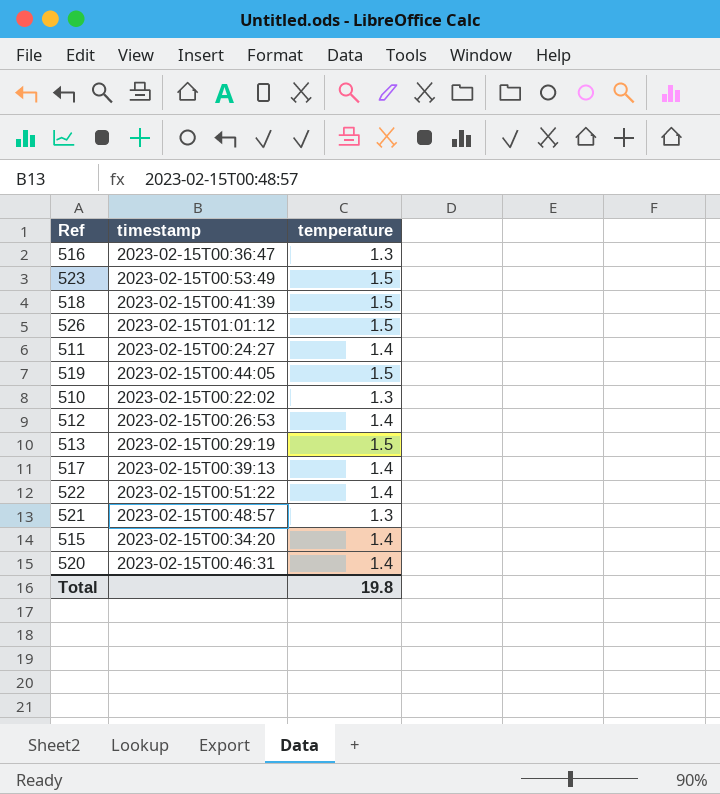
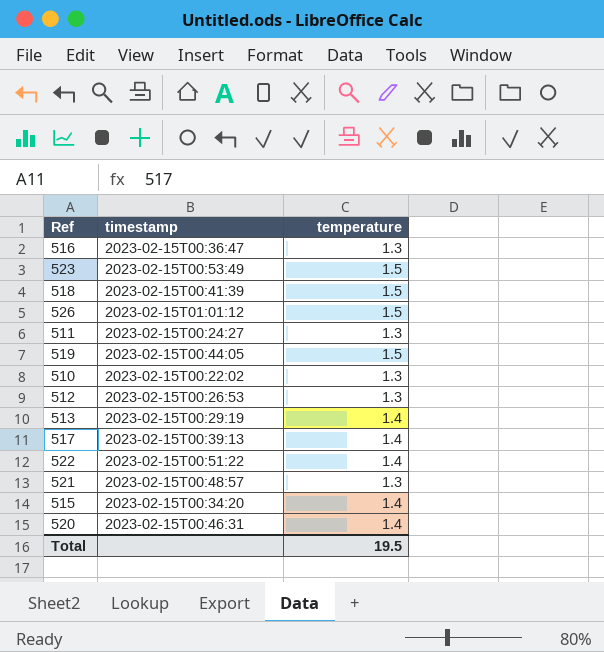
511 | temperature: 1.4 -> 1.3
512 | temperature: 1.4 -> 1.3
513 | temperature: 1.5 -> 1.4
Total | temperature: 19.8 -> 19.5

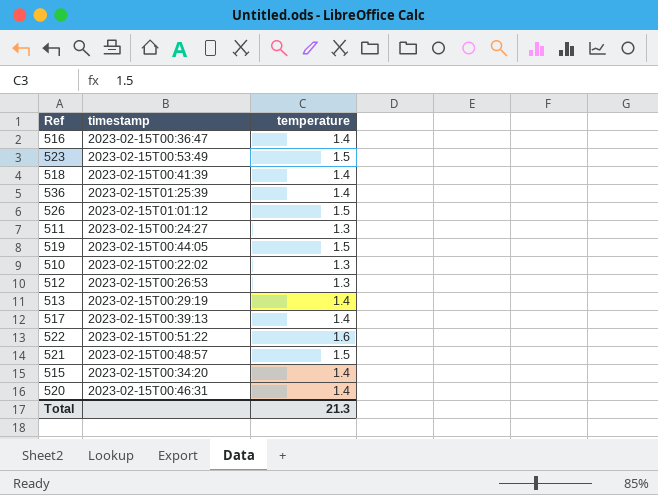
516 | temperature: 1.3 -> 1.4
518 | temperature: 1.5 -> 1.4
row 536: none -> 2023-02-15T01:25:39 | 1.4
522 | temperature: 1.4 -> 1.6
521 | temperature: 1.3 -> 1.5
Total | temperature: 19.5 -> 21.3

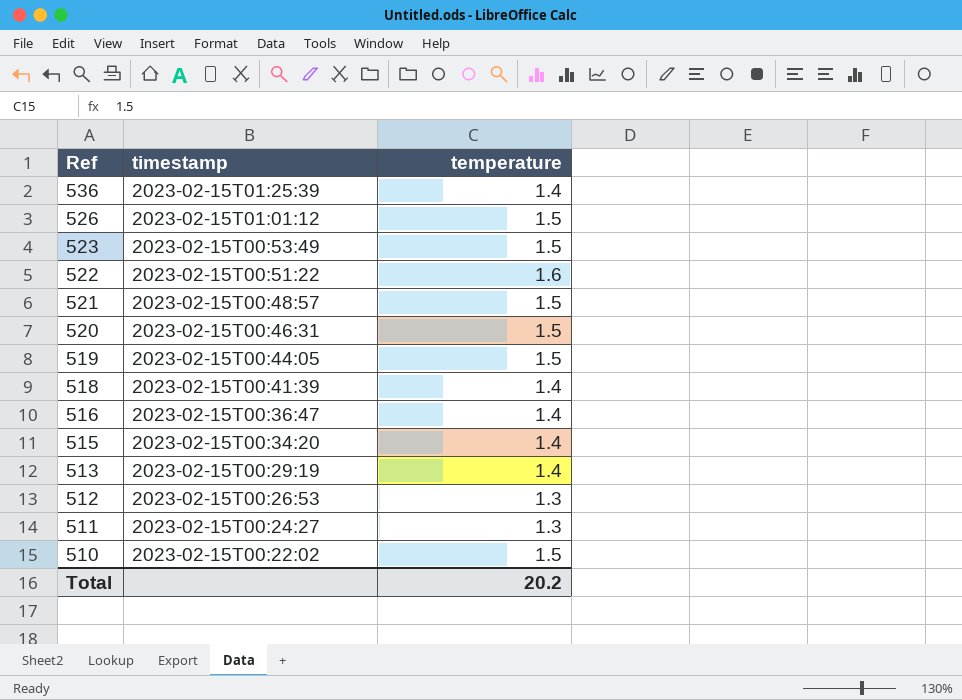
row order: none -> Ref descending
row 517: 2023-02-15T00:39:13 | 1.4 -> none
520 | temperature: 1.4 -> 1.5
510 | temperature: 1.3 -> 1.5
Total | temperature: 21.3 -> 20.2

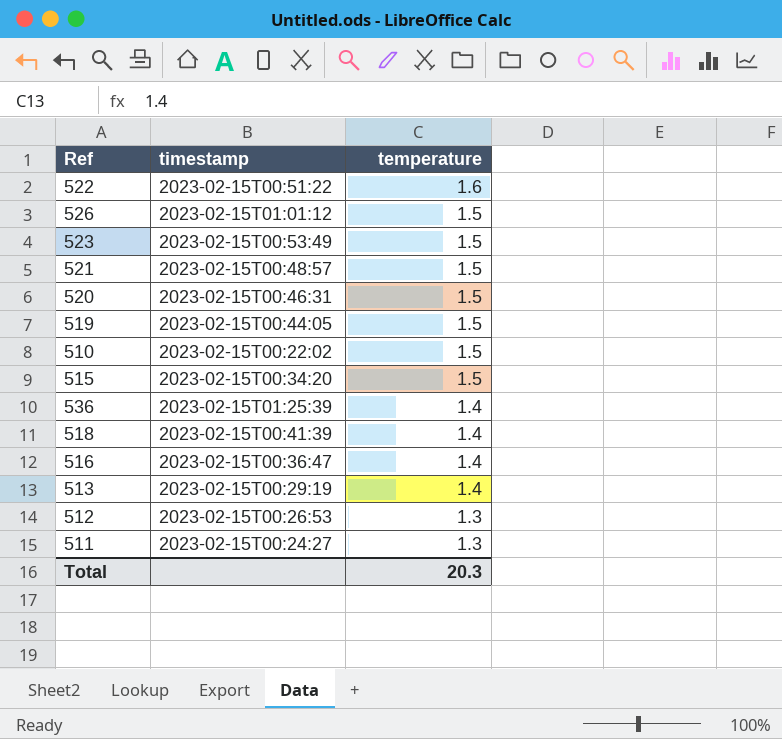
row order: Ref descending -> temperature descending
515 | temperature: 1.4 -> 1.5
Total | temperature: 20.2 -> 20.3

